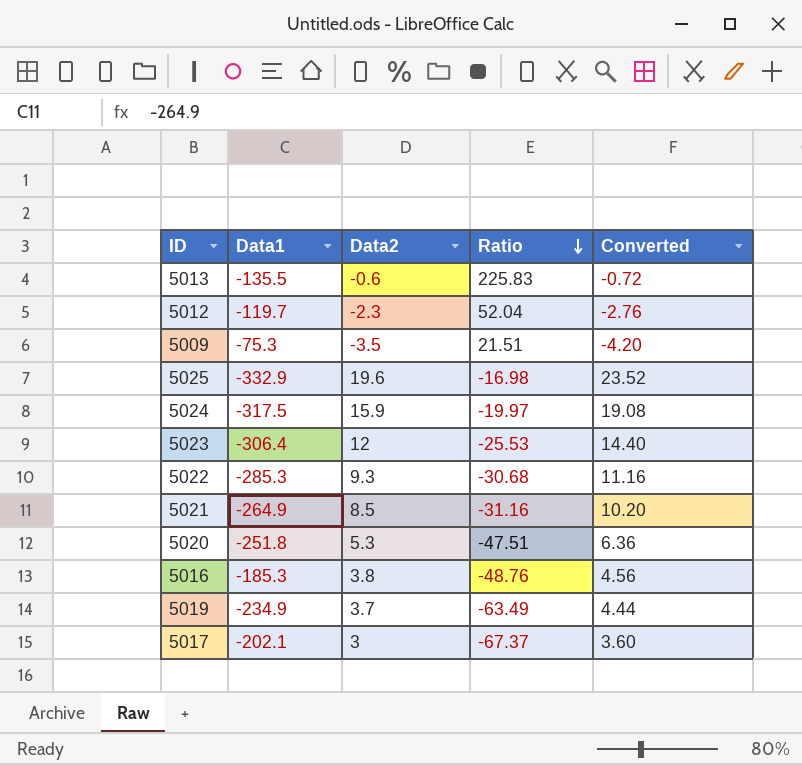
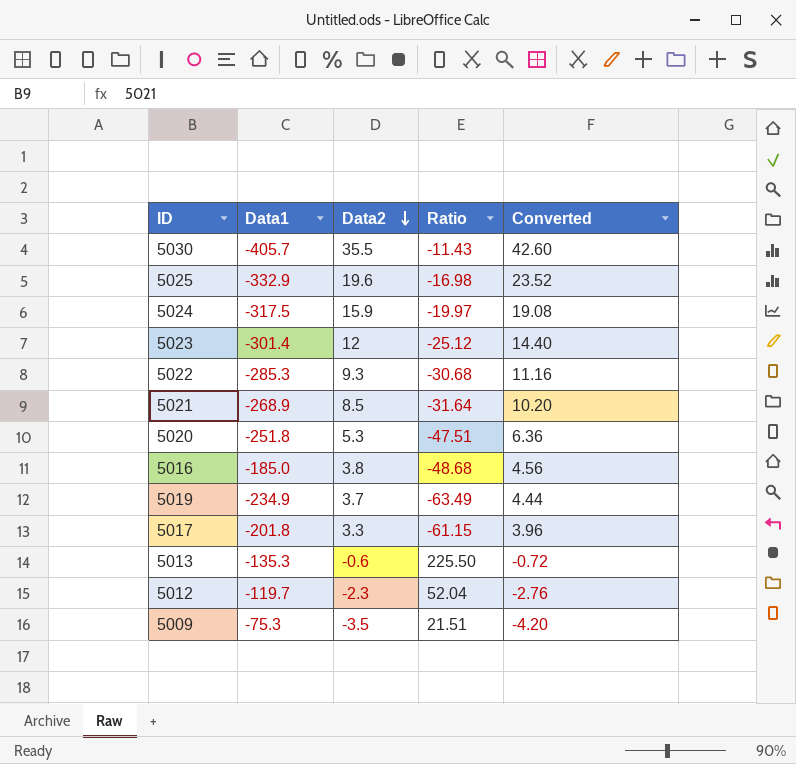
row order: Ratio descending -> Data2 descending
row 5030: none -> -405.7 | 35.5 | -11.43 | 42.60
5023 | Data1: -306.4 -> -301.4
5023 | Ratio: -25.53 -> -25.12
5021 | Data1: -264.9 -> -268.9
5021 | Ratio: -31.16 -> -31.64
5016 | Data1: -185.3 -> -185.0
5016 | Ratio: -48.76 -> -48.68
5017 | Data1: -202.1 -> -201.8
5017 | Data2: 3 -> 3.3
5017 | Ratio: -67.37 -> -61.15
5017 | Converted: 3.60 -> 3.96
5013 | Data1: -135.5 -> -135.3
5013 | Ratio: 225.83 -> 225.50

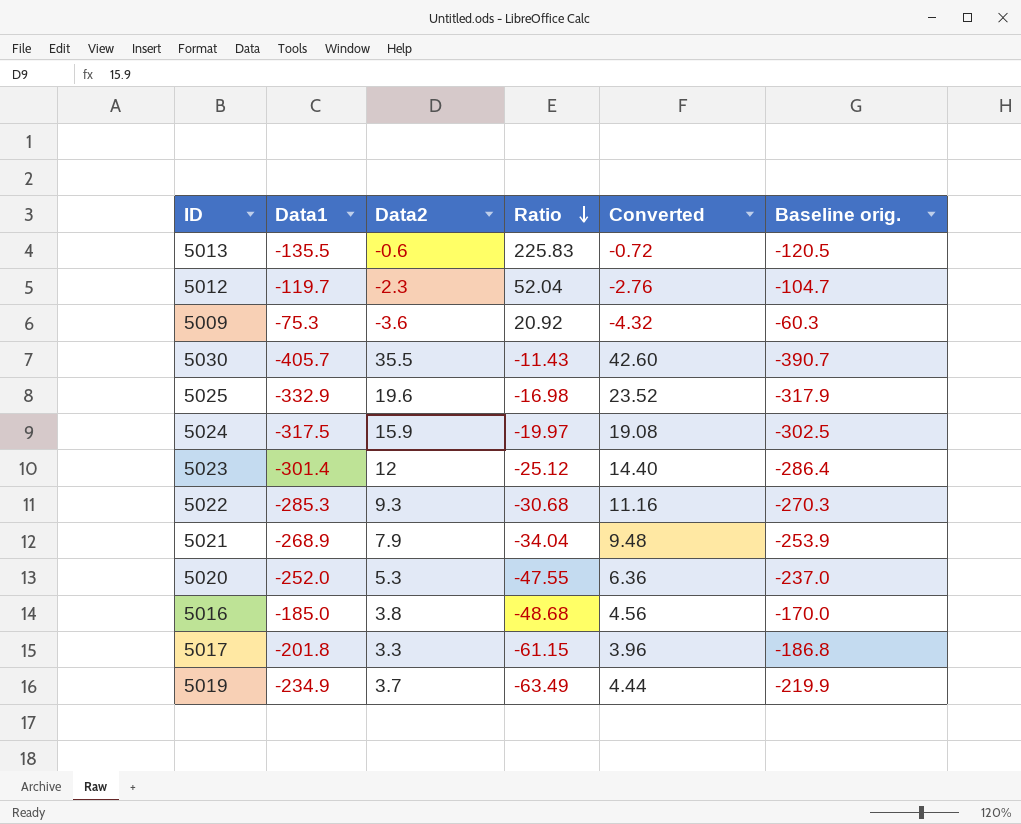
row order: Data2 descending -> Ratio descending
column Baseline orig. | formula: none -> [Data1] + 15
5013 | Data1: -135.3 -> -135.5
5013 | Ratio: 225.50 -> 225.83
5009 | Data2: -3.5 -> -3.6
5009 | Ratio: 21.51 -> 20.92
5009 | Converted: -4.20 -> -4.32
5021 | Data2: 8.5 -> 7.9
5021 | Ratio: -31.64 -> -34.04
5021 | Converted: 10.20 -> 9.48
5020 | Data1: -251.8 -> -252.0
5020 | Ratio: -47.51 -> -47.55

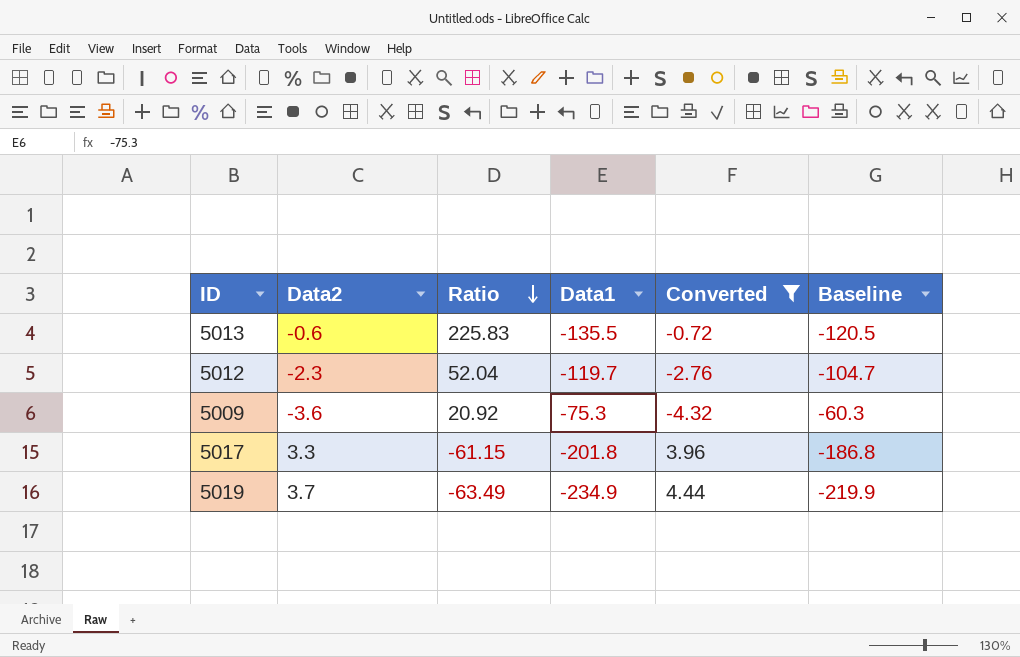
filter: none -> Converted <= 4.44
column Data1 | position: 2 -> 4
column name: Baseline orig. -> Baseline

